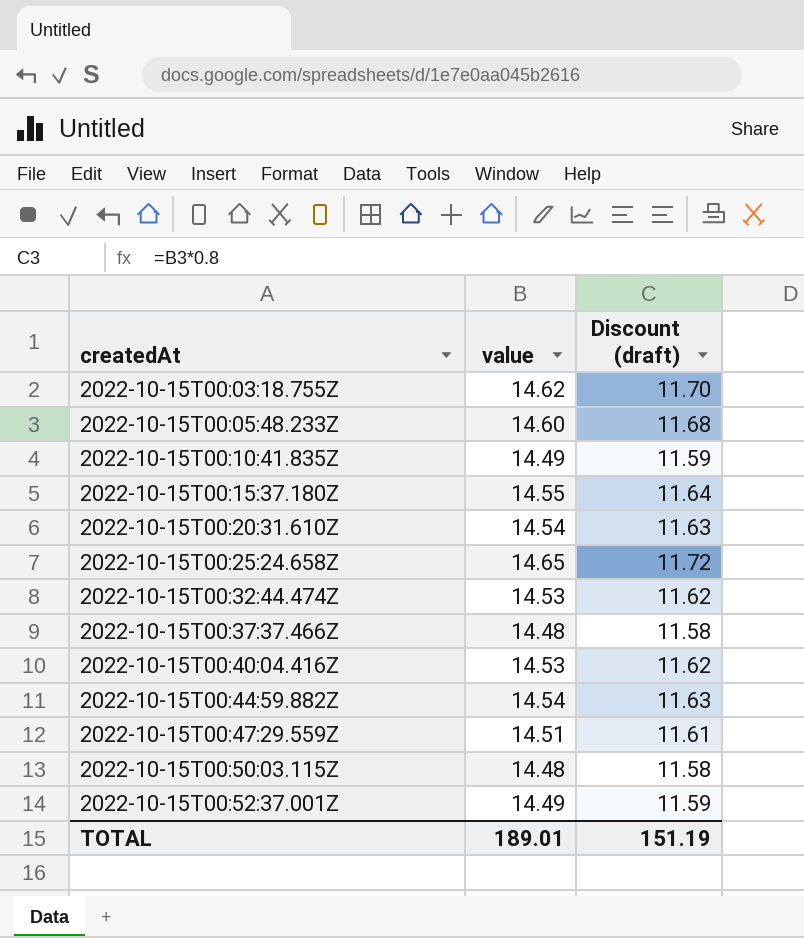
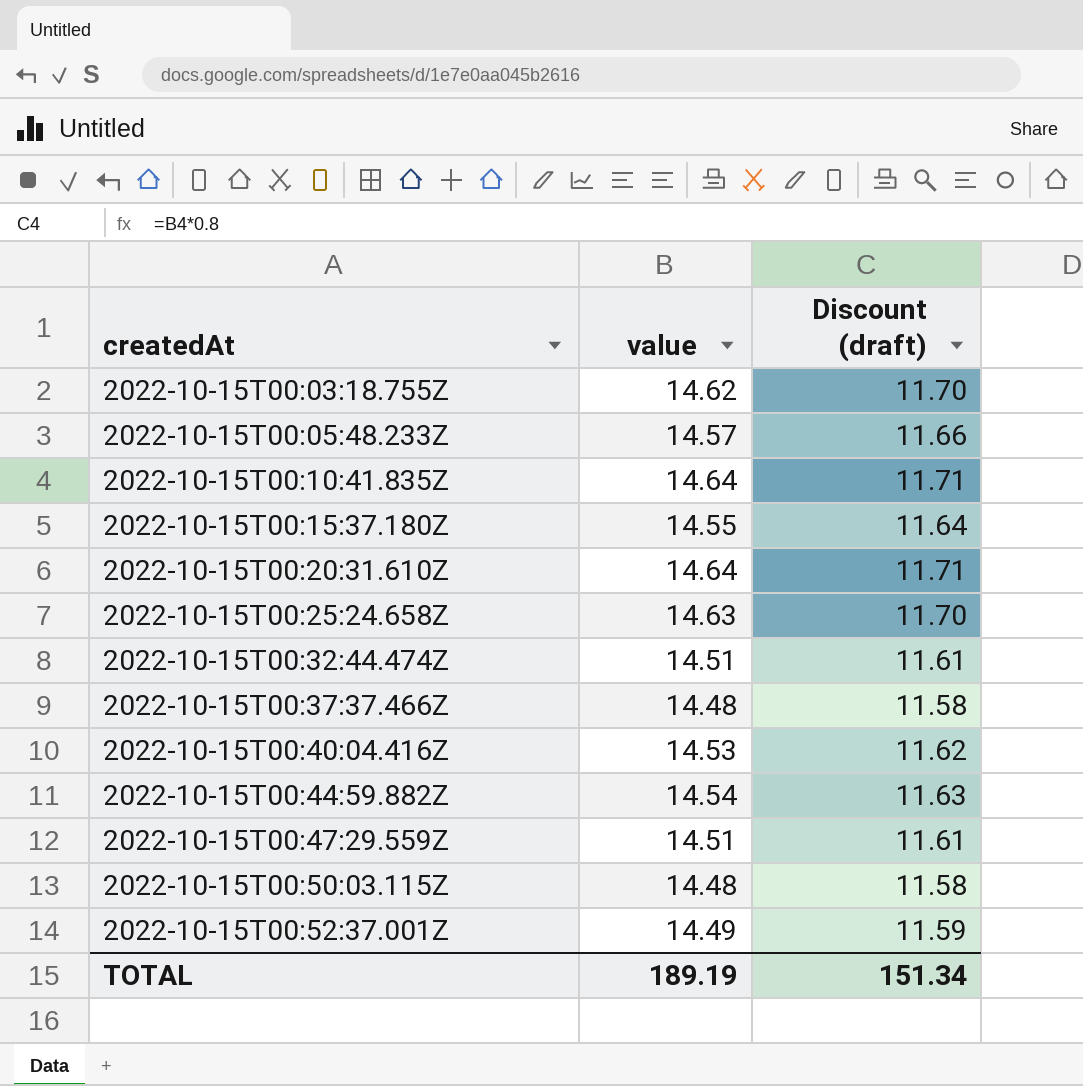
2022-10-15T00:05:48.233Z | value: 14.60 -> 14.57
2022-10-15T00:05:48.233Z | Discount (draft): 11.68 -> 11.66
2022-10-15T00:10:41.835Z | value: 14.49 -> 14.64
2022-10-15T00:10:41.835Z | Discount (draft): 11.59 -> 11.71
2022-10-15T00:20:31.610Z | value: 14.54 -> 14.64
2022-10-15T00:20:31.610Z | Discount (draft): 11.63 -> 11.71
2022-10-15T00:25:24.658Z | value: 14.65 -> 14.63
2022-10-15T00:25:24.658Z | Discount (draft): 11.72 -> 11.70
2022-10-15T00:32:44.474Z | value: 14.53 -> 14.51
2022-10-15T00:32:44.474Z | Discount (draft): 11.62 -> 11.61
TOTAL | value: 189.01 -> 189.19
TOTAL | Discount (draft): 151.19 -> 151.34

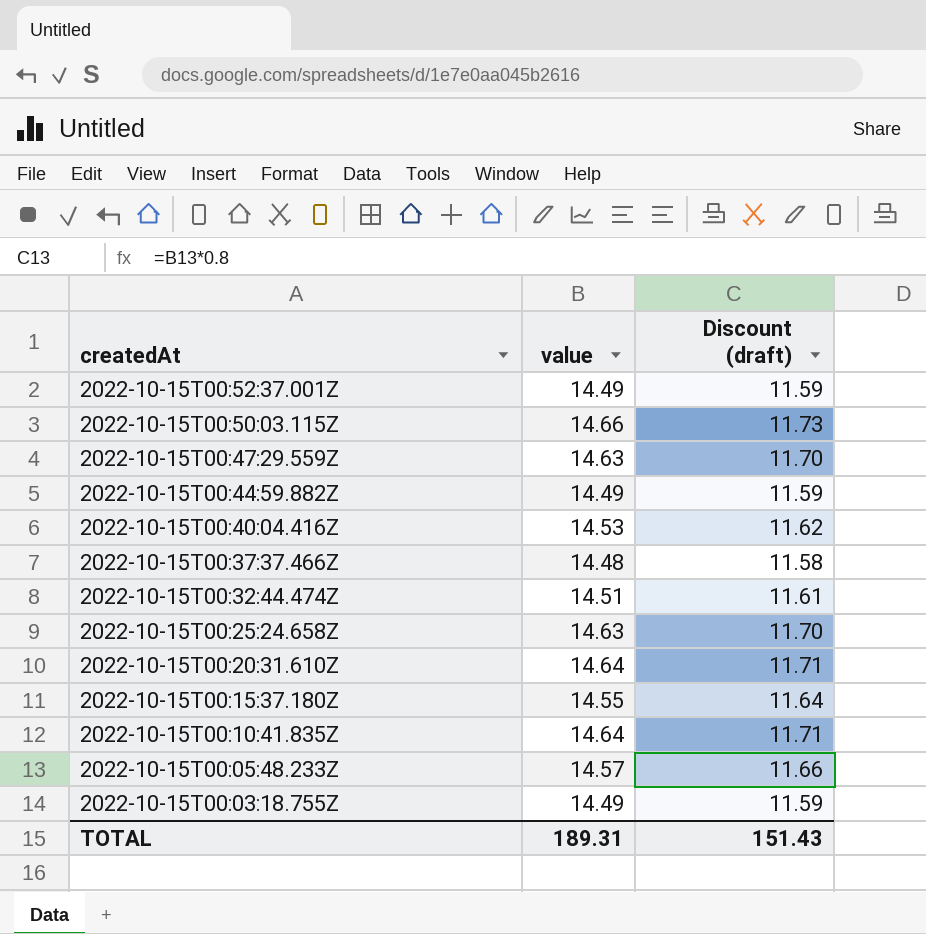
row order: createdAt ascending -> createdAt descending
2022-10-15T00:50:03.115Z | value: 14.48 -> 14.66
2022-10-15T00:50:03.115Z | Discount (draft): 11.58 -> 11.73
2022-10-15T00:47:29.559Z | value: 14.51 -> 14.63
2022-10-15T00:47:29.559Z | Discount (draft): 11.61 -> 11.70
2022-10-15T00:44:59.882Z | value: 14.54 -> 14.49
2022-10-15T00:44:59.882Z | Discount (draft): 11.63 -> 11.59
2022-10-15T00:03:18.755Z | value: 14.62 -> 14.49
2022-10-15T00:03:18.755Z | Discount (draft): 11.70 -> 11.59
TOTAL | value: 189.19 -> 189.31
TOTAL | Discount (draft): 151.34 -> 151.43

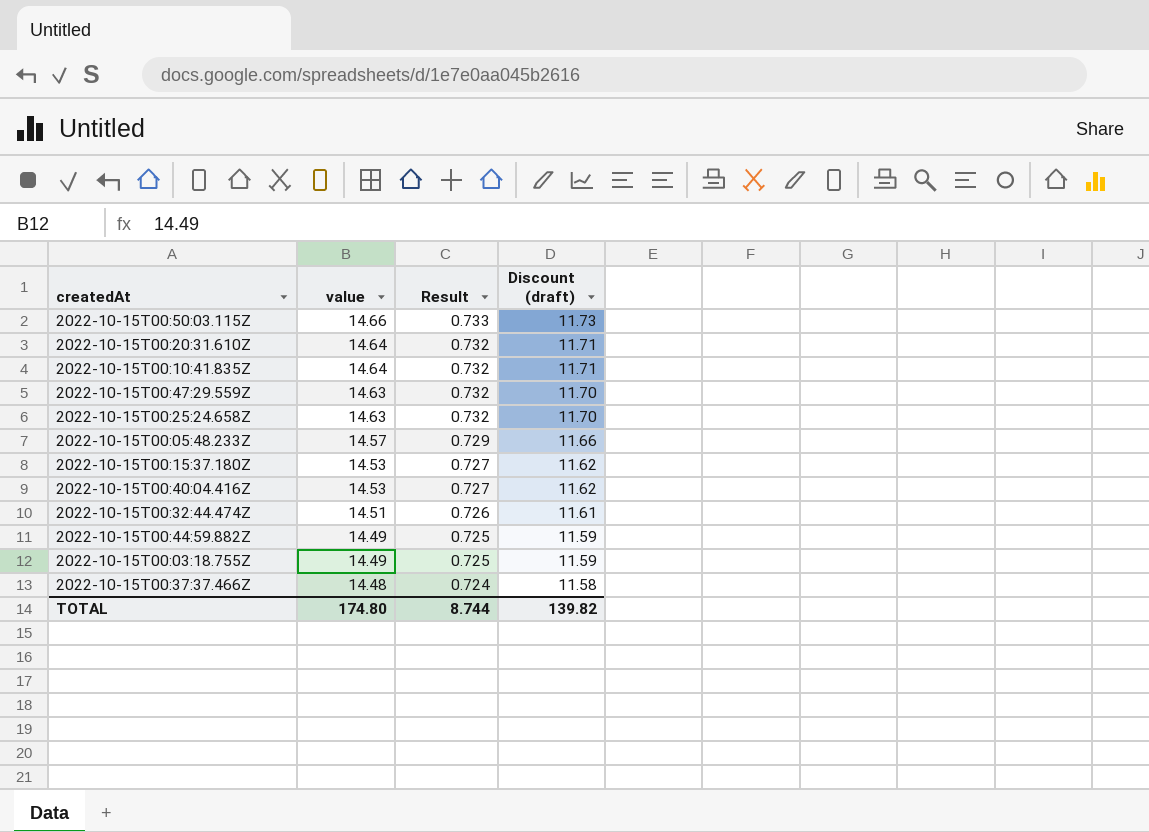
row order: createdAt descending -> value descending
column Result | formula: none -> [value] * 0.05
row 2022-10-15T00:52:37.001Z: 14.49 | 11.59 -> none
2022-10-15T00:15:37.180Z | value: 14.55 -> 14.53
2022-10-15T00:15:37.180Z | Discount (draft): 11.64 -> 11.62
TOTAL | value: 189.31 -> 174.80
TOTAL | Discount (draft): 151.43 -> 139.82

